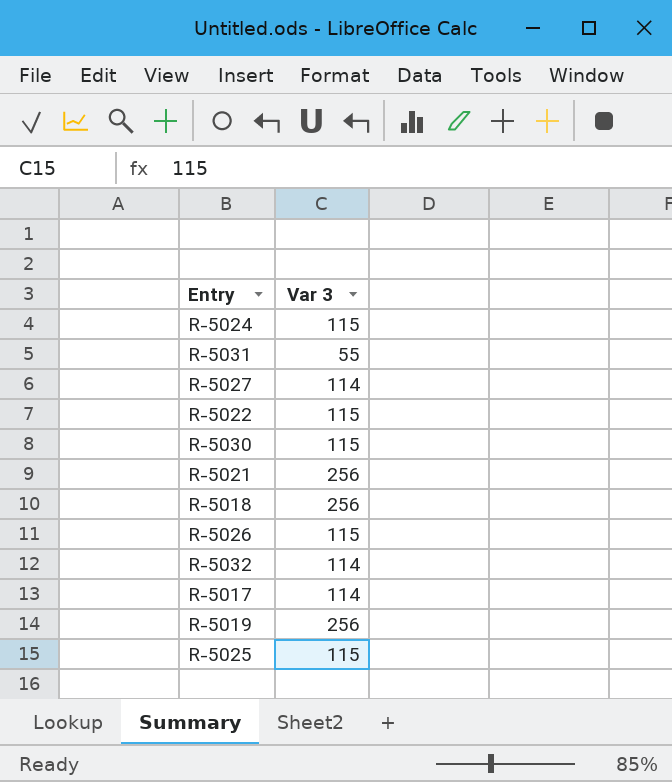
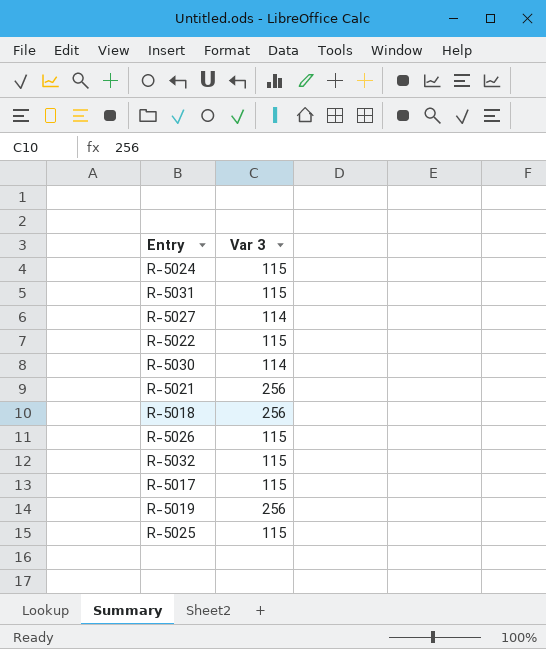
R-5031 | Var 3: 55 -> 115
R-5030 | Var 3: 115 -> 114
R-5032 | Var 3: 114 -> 115
R-5017 | Var 3: 114 -> 115

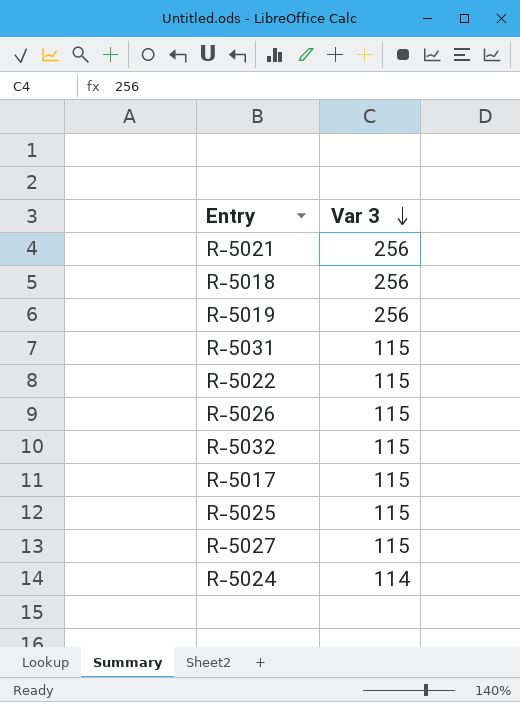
row order: none -> Var 3 descending
row R-5030: 114 -> none
R-5027 | Var 3: 114 -> 115
R-5024 | Var 3: 115 -> 114

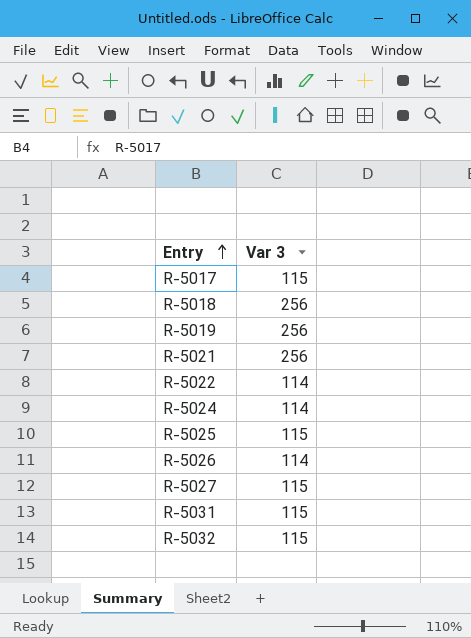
row order: Var 3 descending -> Entry ascending
R-5022 | Var 3: 115 -> 114
R-5026 | Var 3: 115 -> 114

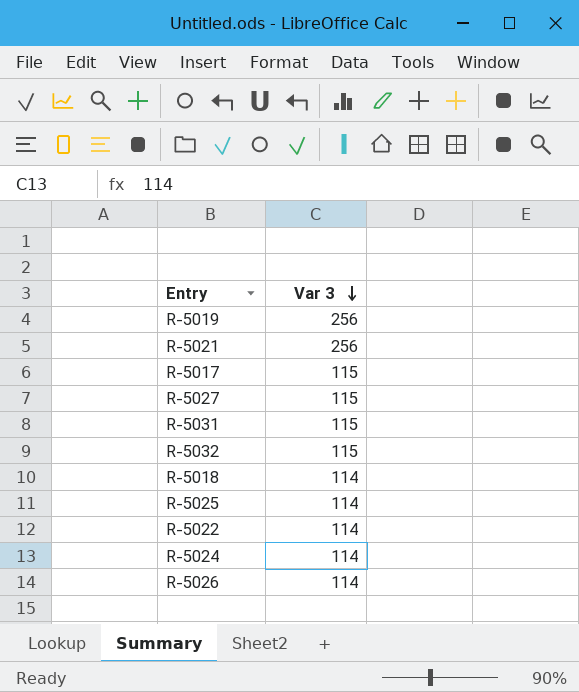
row order: Entry ascending -> Var 3 descending
R-5018 | Var 3: 256 -> 114
R-5025 | Var 3: 115 -> 114

